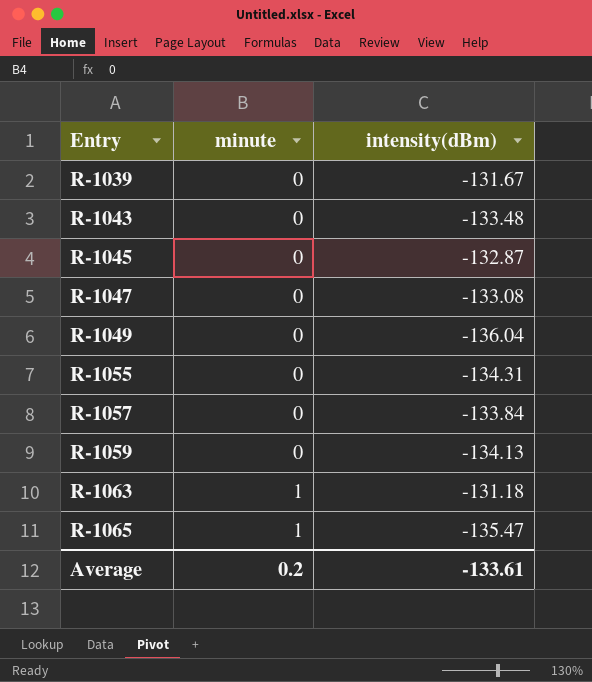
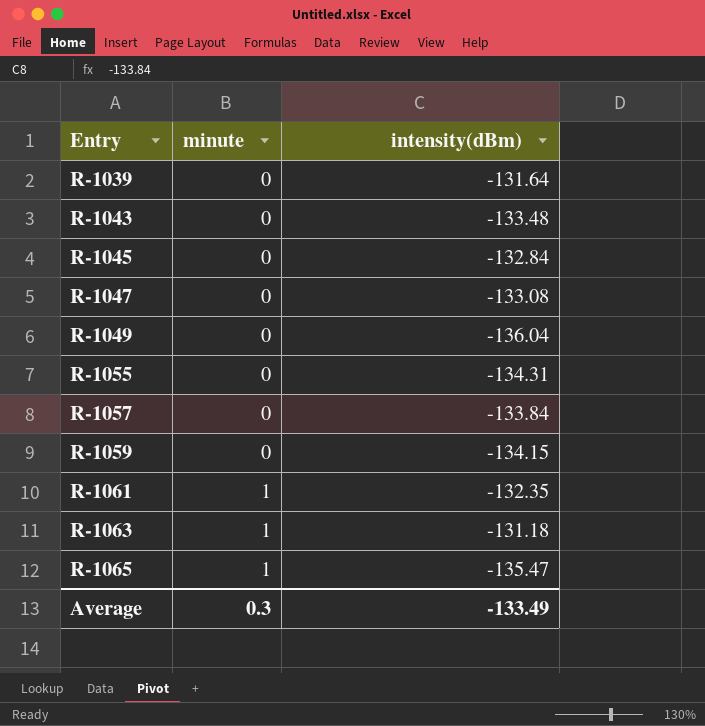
R-1039 | intensity(dBm): -131.67 -> -131.64
R-1045 | intensity(dBm): -132.87 -> -132.84
R-1059 | intensity(dBm): -134.13 -> -134.15
row R-1061: none -> 1 | -132.35
Average | minute: 0.2 -> 0.3
Average | intensity(dBm): -133.61 -> -133.49

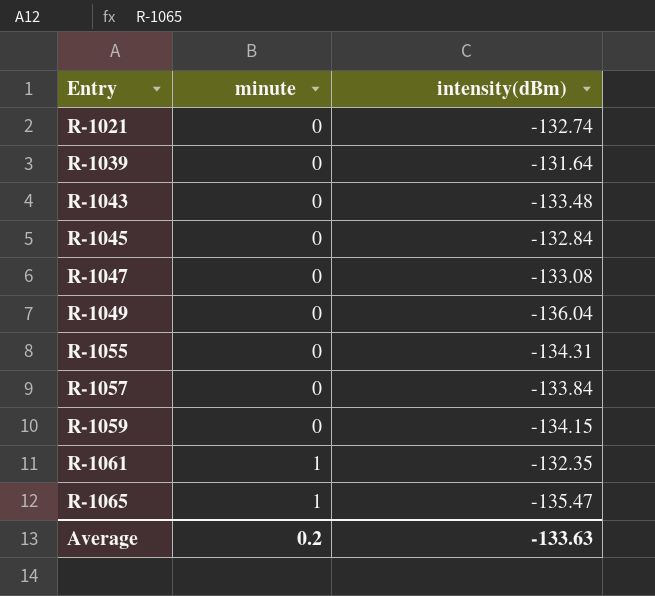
row R-1063: 1 | -131.18 -> none
row R-1021: none -> 0 | -132.74
Average | minute: 0.3 -> 0.2
Average | intensity(dBm): -133.49 -> -133.63

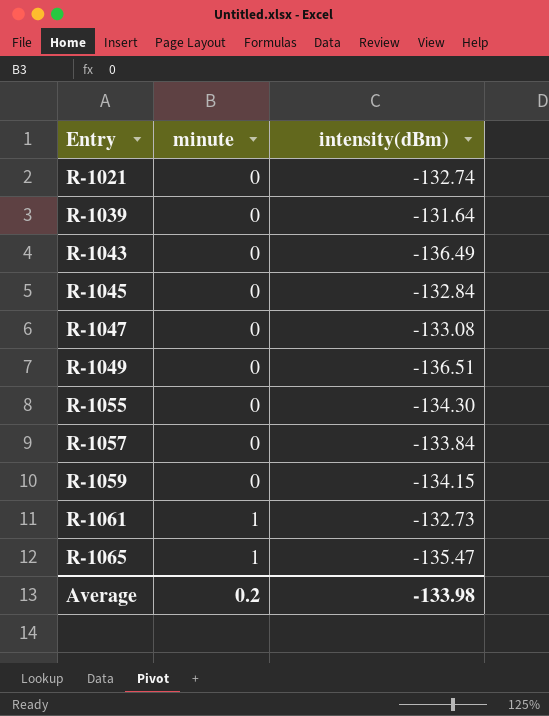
R-1043 | intensity(dBm): -133.48 -> -136.49
R-1049 | intensity(dBm): -136.04 -> -136.51
R-1055 | intensity(dBm): -134.31 -> -134.30
R-1061 | intensity(dBm): -132.35 -> -132.73
Average | intensity(dBm): -133.63 -> -133.98

